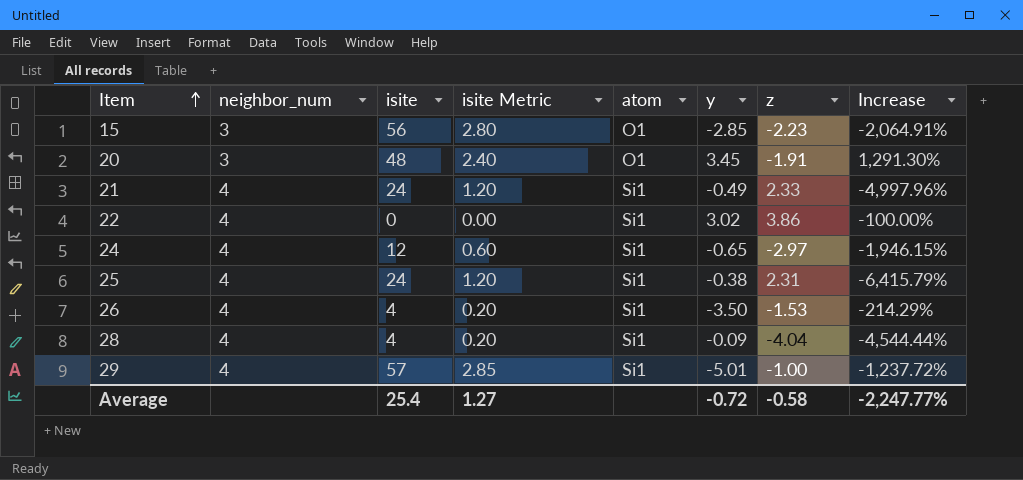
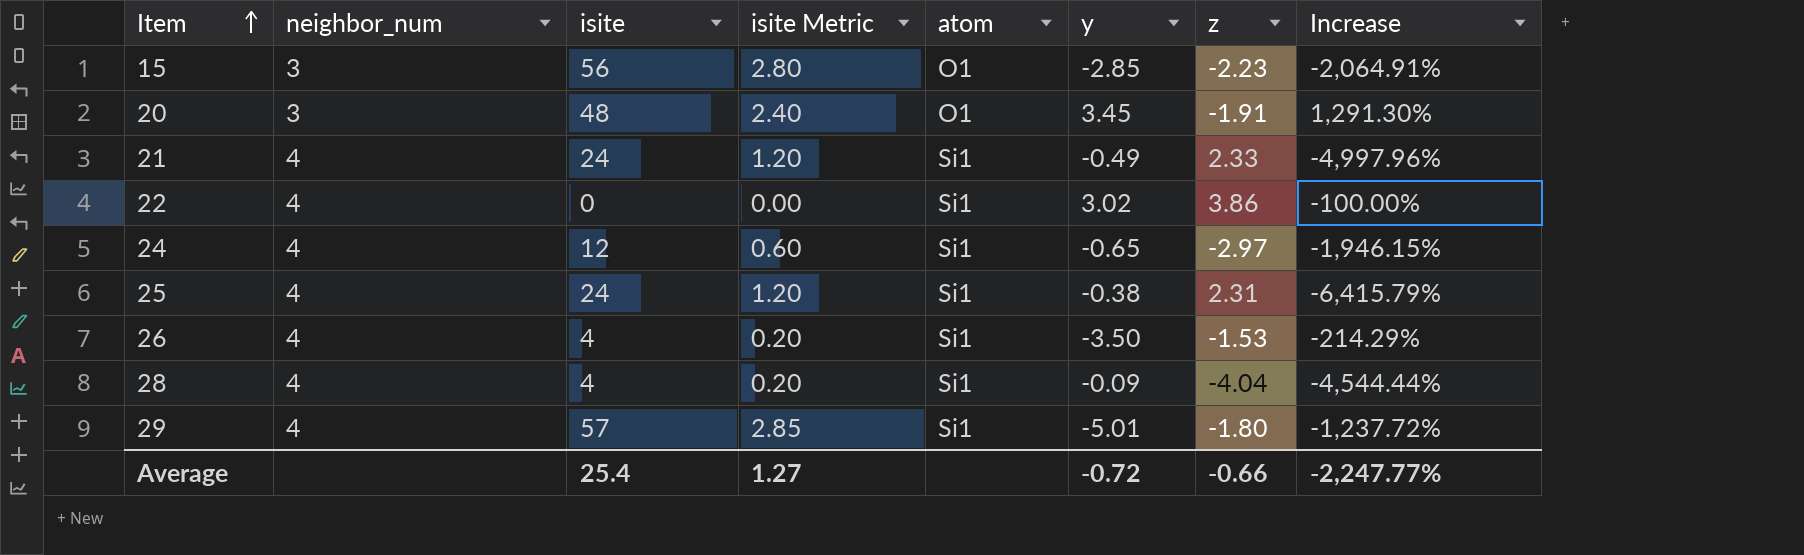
29 | z: -1.00 -> -1.80
Average | z: -0.58 -> -0.66

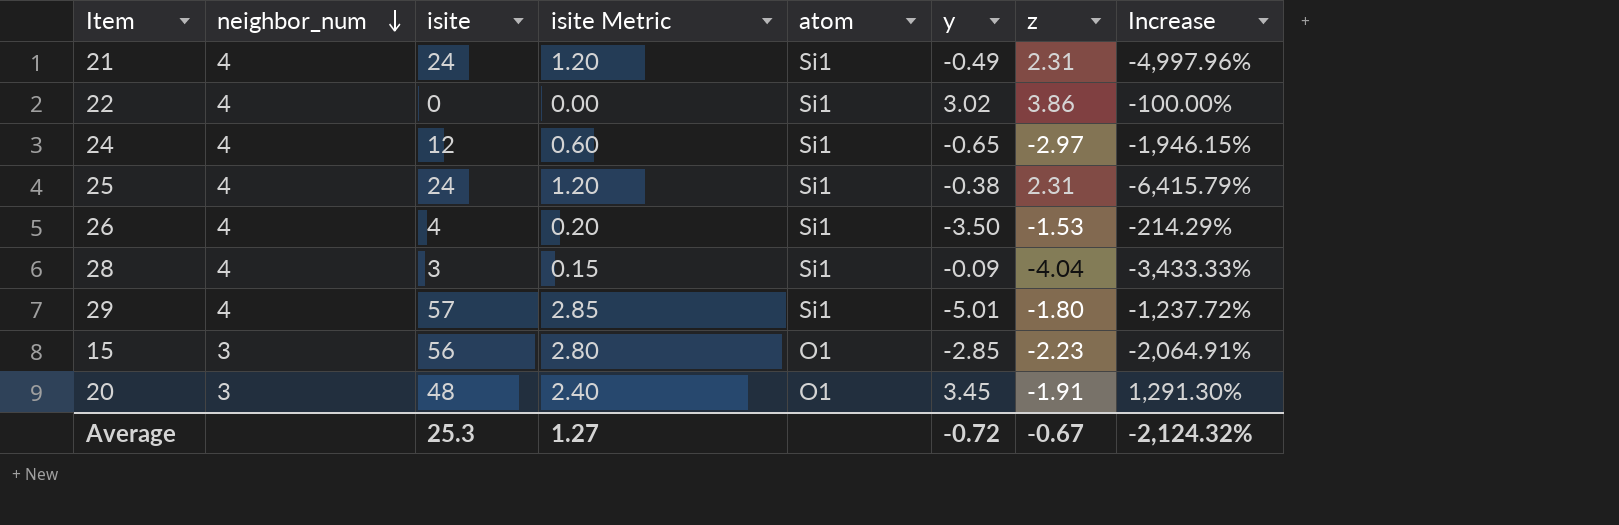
row order: Item ascending -> neighbor_num descending
21 | z: 2.33 -> 2.31
28 | isite: 4 -> 3
28 | isite Metric: 0.20 -> 0.15
28 | Increase: -4,544.44% -> -3,433.33%
Average | isite: 25.4 -> 25.3
Average | z: -0.66 -> -0.67
Average | Increase: -2,247.77% -> -2,124.32%

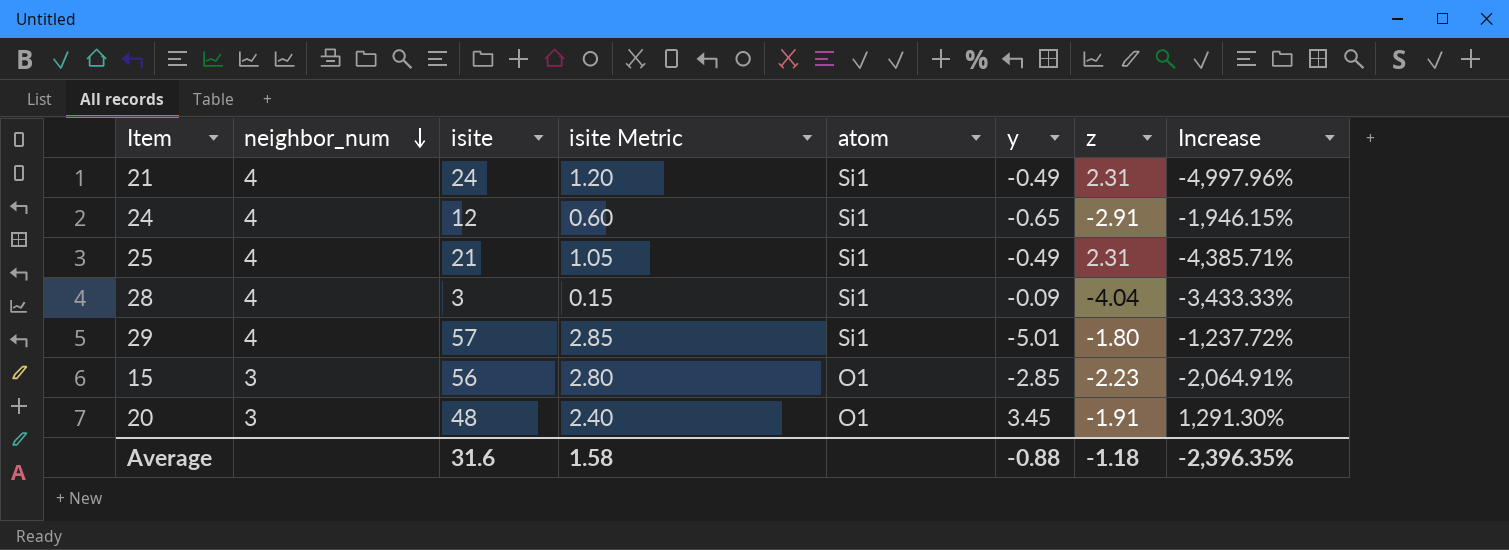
row 22: 4 | 0 | 0.00 | Si1 | 3.02 | 3.86 | -100.00% -> none
row 26: 4 | 4 | 0.20 | Si1 | -3.50 | -1.53 | -214.29% -> none
24 | z: -2.97 -> -2.91
25 | isite: 24 -> 21
25 | isite Metric: 1.20 -> 1.05
25 | y: -0.38 -> -0.49
25 | Increase: -6,415.79% -> -4,385.71%
Average | isite: 25.3 -> 31.6
Average | isite Metric: 1.27 -> 1.58
Average | y: -0.72 -> -0.88
Average | z: -0.67 -> -1.18
Average | Increase: -2,124.32% -> -2,396.35%

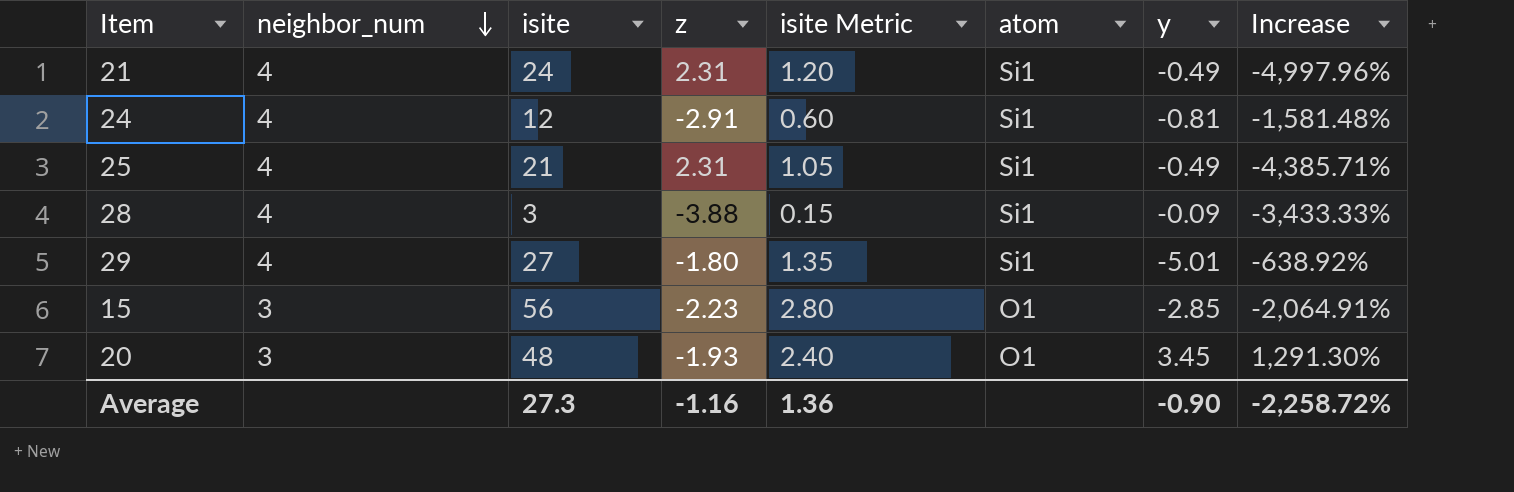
column z | position: 7 -> 4
24 | y: -0.65 -> -0.81
24 | Increase: -1,946.15% -> -1,581.48%
28 | z: -4.04 -> -3.88
29 | isite: 57 -> 27
29 | isite Metric: 2.85 -> 1.35
29 | Increase: -1,237.72% -> -638.92%
20 | z: -1.91 -> -1.93
Average | isite: 31.6 -> 27.3
Average | z: -1.18 -> -1.16
Average | isite Metric: 1.58 -> 1.36
Average | y: -0.88 -> -0.90
Average | Increase: -2,396.35% -> -2,258.72%

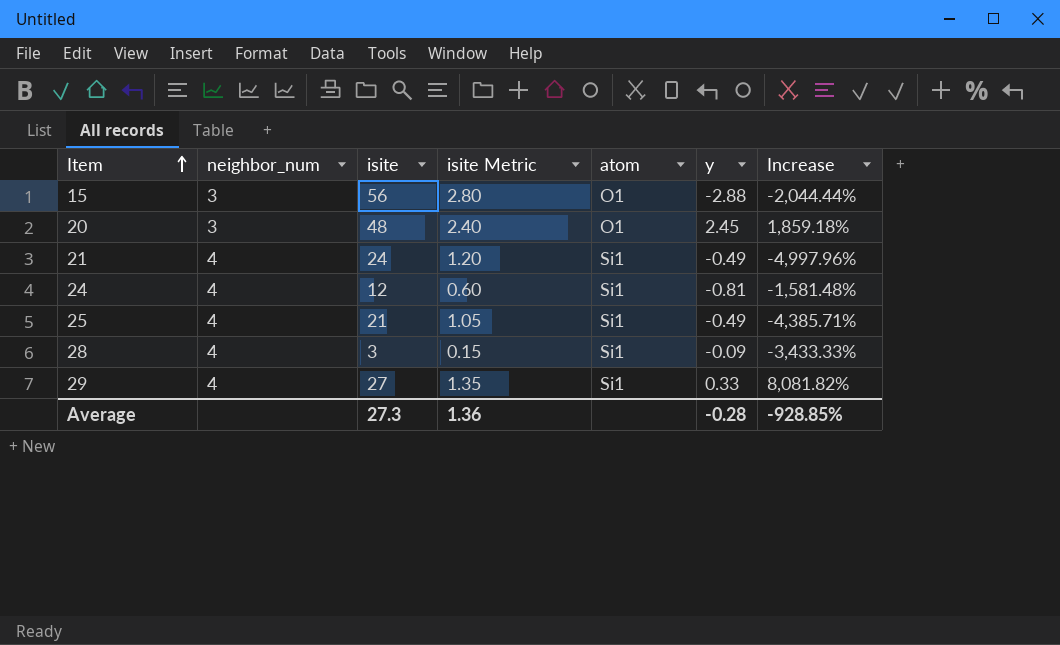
row order: neighbor_num descending -> Item ascending
column z | position: 4 -> none
15 | y: -2.85 -> -2.88
15 | Increase: -2,064.91% -> -2,044.44%
20 | y: 3.45 -> 2.45
20 | Increase: 1,291.30% -> 1,859.18%
29 | y: -5.01 -> 0.33
29 | Increase: -638.92% -> 8,081.82%
Average | y: -0.90 -> -0.28
Average | Increase: -2,258.72% -> -928.85%

